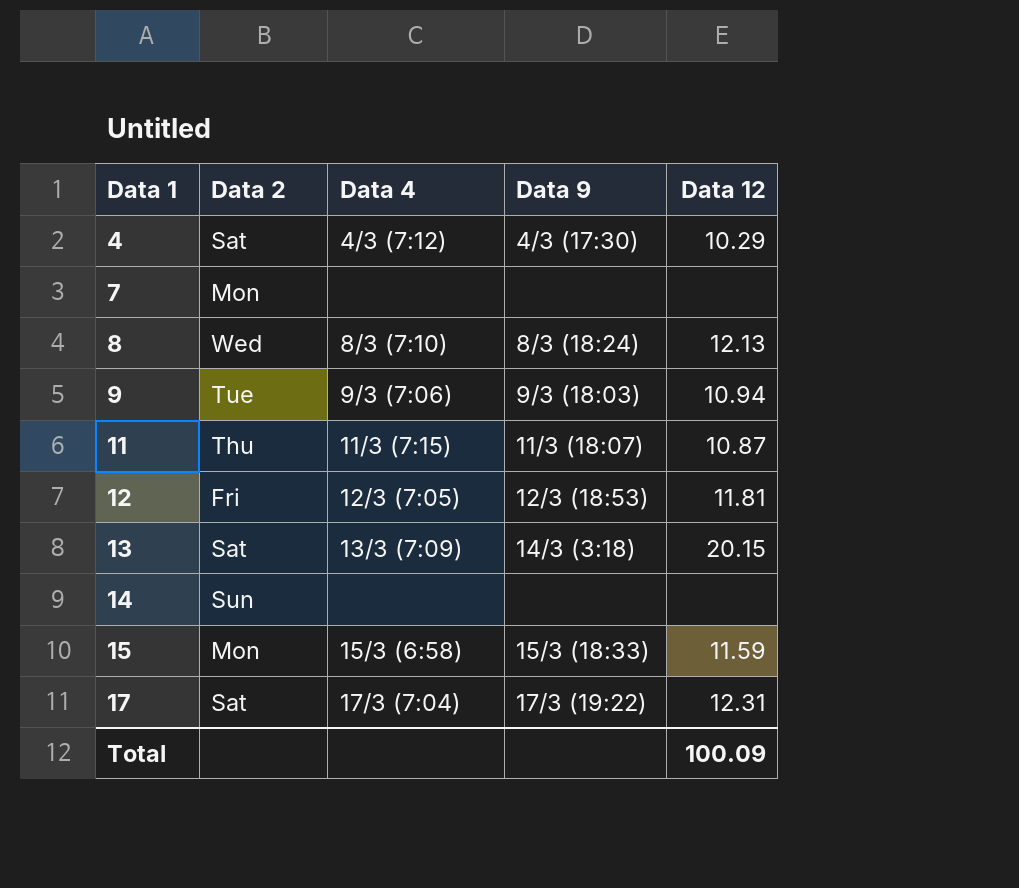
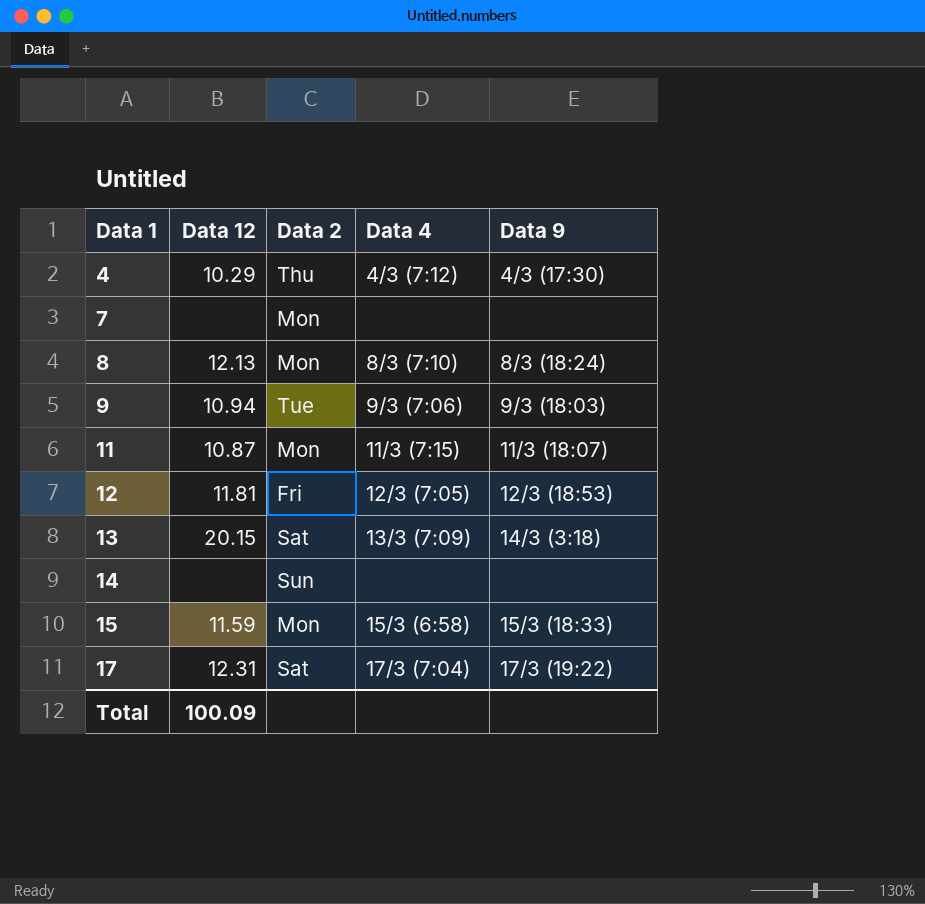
column Data 12 | position: 5 -> 2
4 | Data 2: Sat -> Thu
8 | Data 2: Wed -> Mon
11 | Data 2: Thu -> Mon

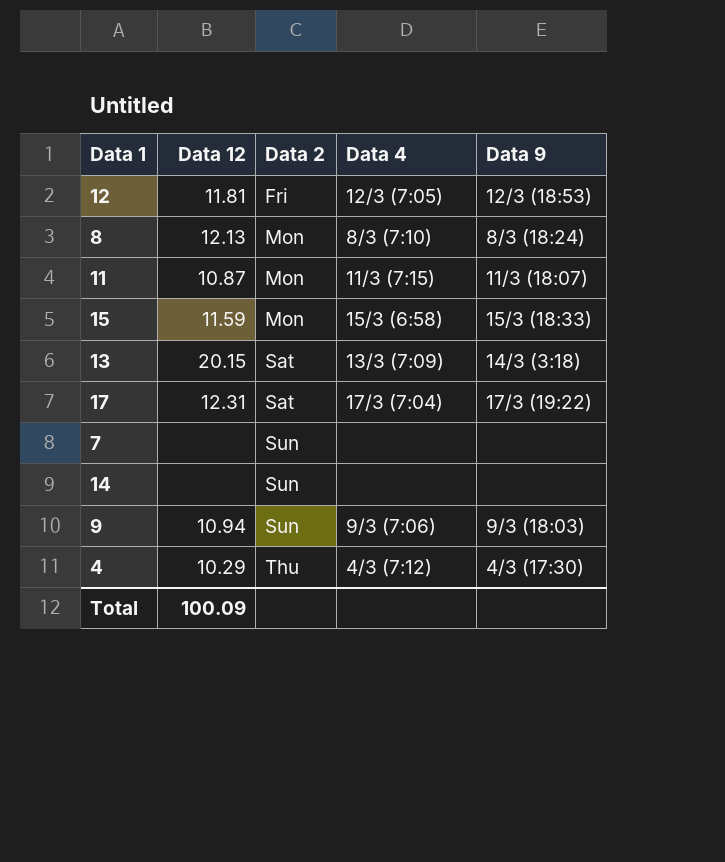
row order: Data 1 ascending -> Data 2 ascending
7 | Data 2: Mon -> Sun
9 | Data 2: Tue -> Sun

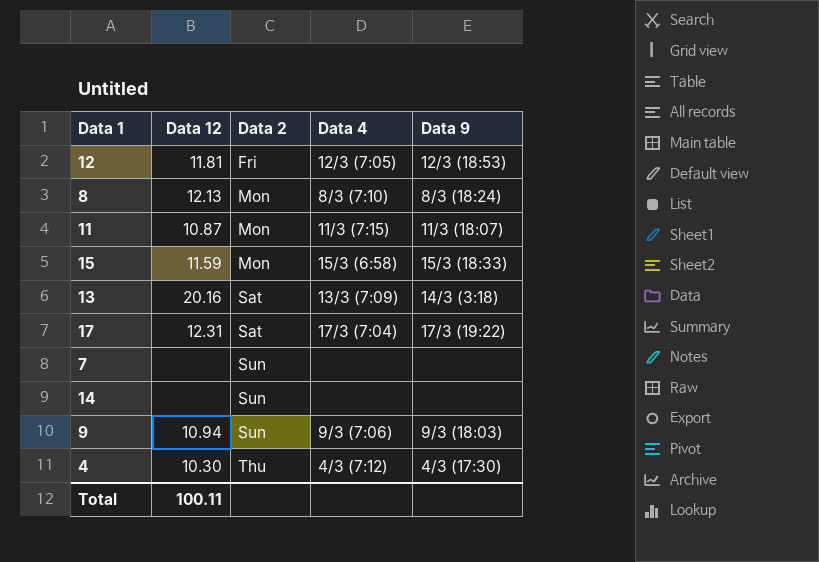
13 | Data 12: 20.15 -> 20.16
4 | Data 12: 10.29 -> 10.30
Total | Data 12: 100.09 -> 100.11

